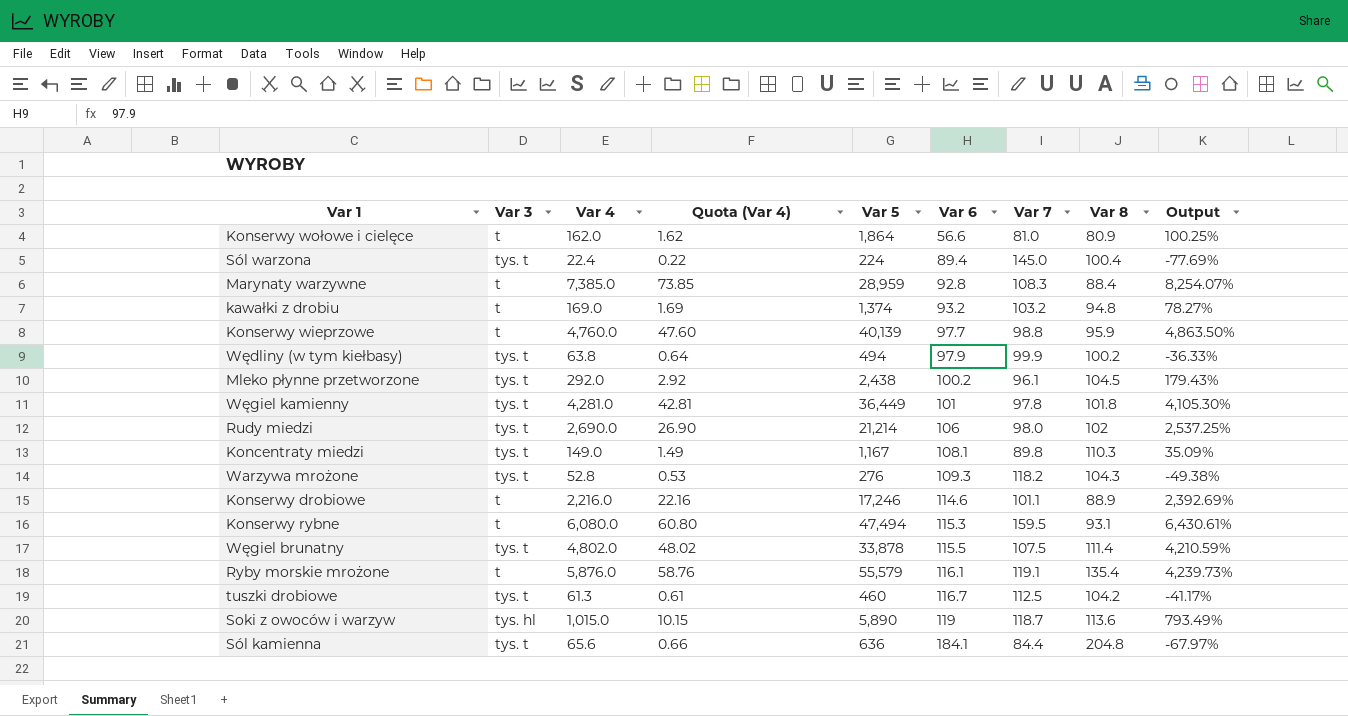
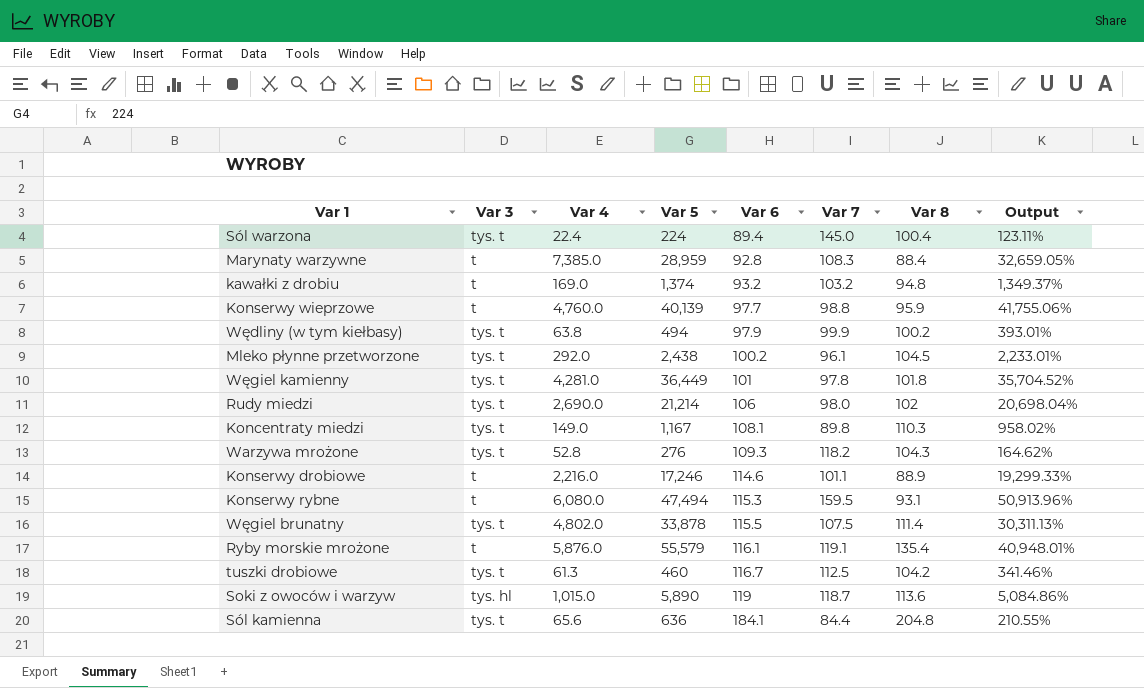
column Quota (Var 4) | formula: [Var 4] * 0.01 -> none
column Output | formula: ([Var 4] - [Var 8]) / [Var 8] -> ([Var 5] - [Var 8]) / [Var 8]
row Konserwy wołowe i cielęce: t | 162.0 | 1.62 | 1,864 | 56.6 | 81.0 | 80.9 | 100.25% -> none

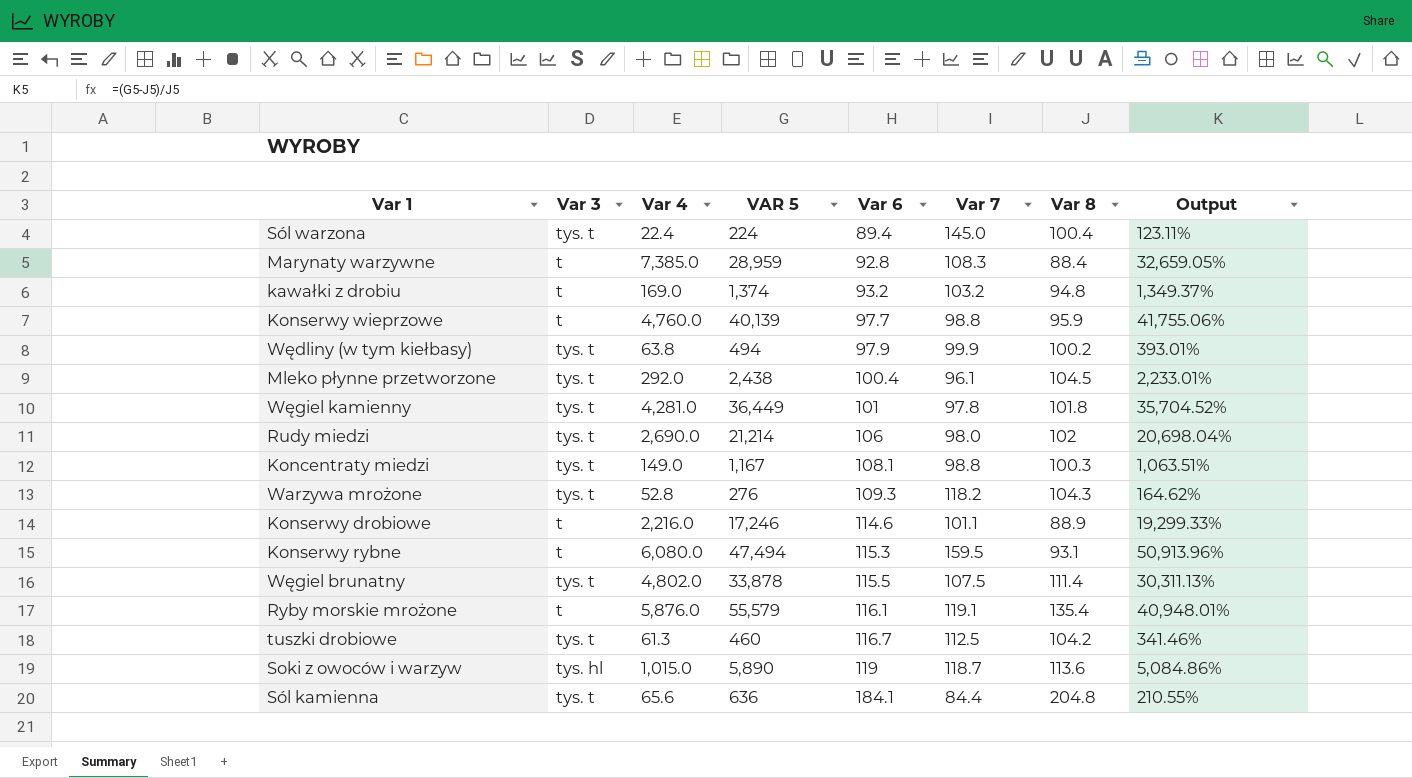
column name: Var 5 -> VAR 5
Mleko płynne przetworzone | Var 6: 100.2 -> 100.4
Koncentraty miedzi | Var 7: 89.8 -> 98.8
Koncentraty miedzi | Var 8: 110.3 -> 100.3
Koncentraty miedzi | Output: 958.02% -> 1,063.51%

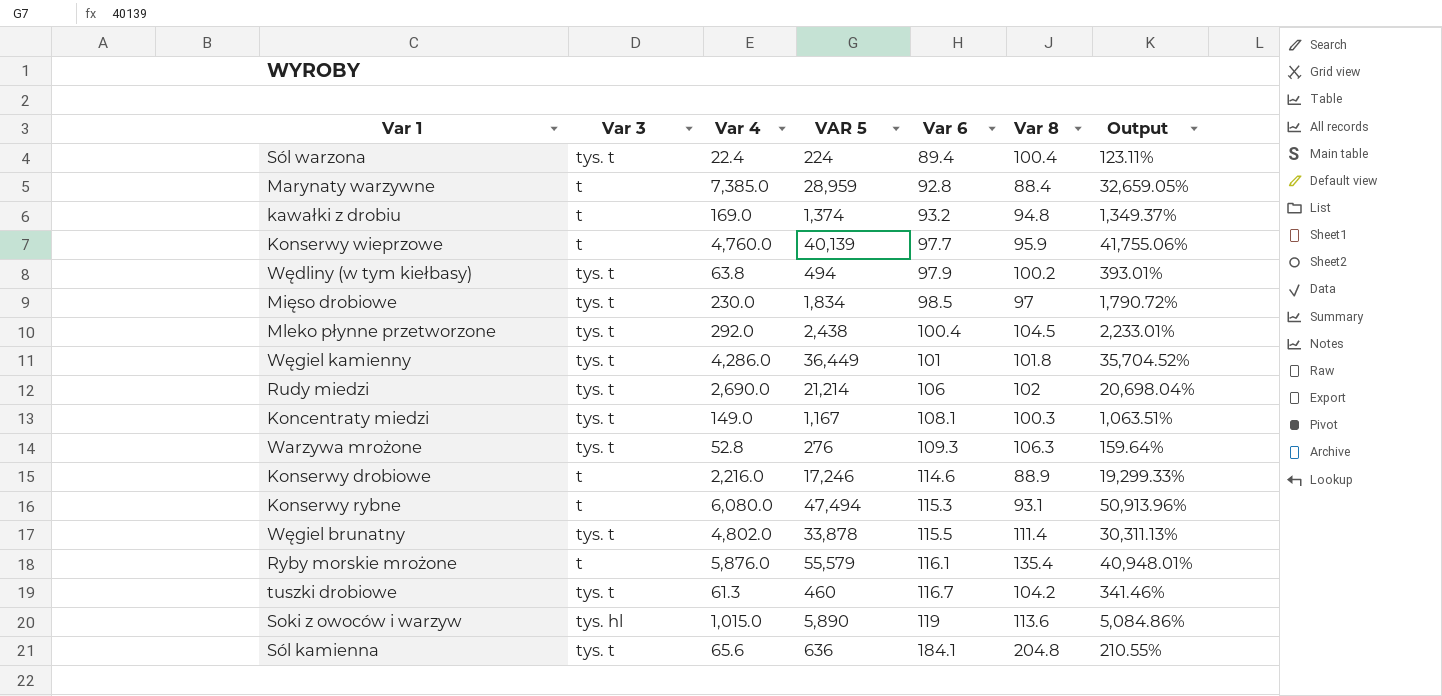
column Var 7 | position: 6 -> none
row Mięso drobiowe: none -> tys. t | 230.0 | 1,834 | 98.5 | 97 | 1,790.72%
Węgiel kamienny | Var 4: 4,281.0 -> 4,286.0
Warzywa mrożone | Var 8: 104.3 -> 106.3
Warzywa mrożone | Output: 164.62% -> 159.64%

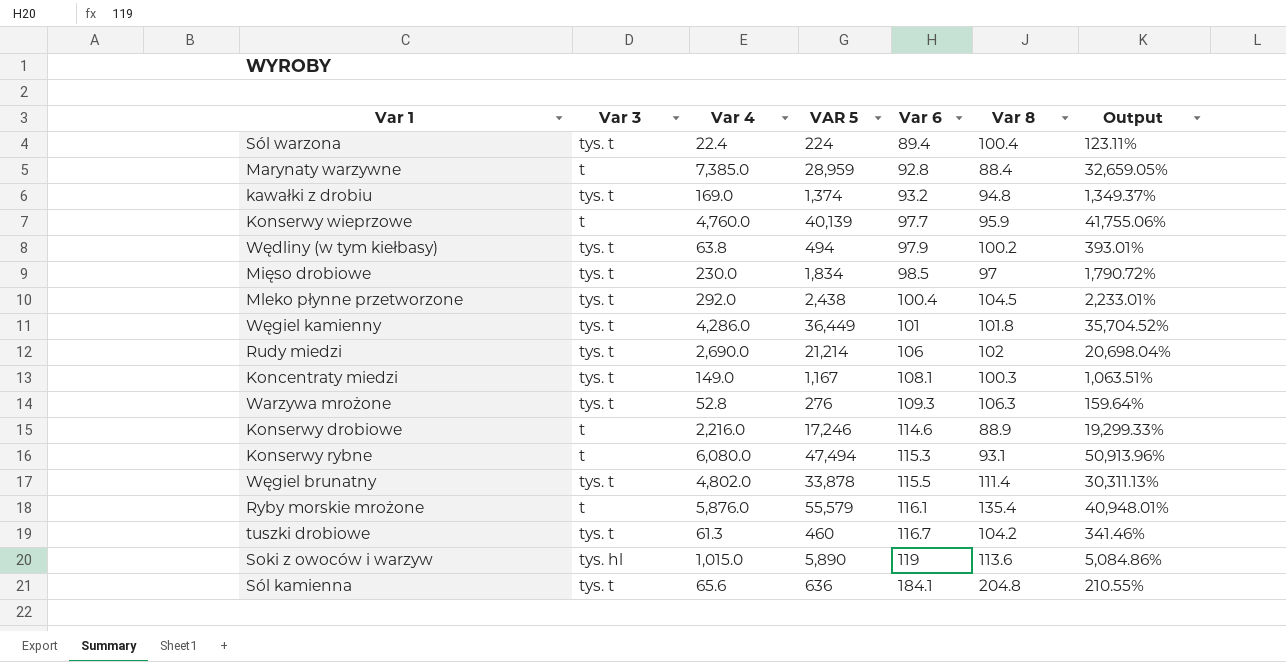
kawałki z drobiu | Var 3: t -> tys. t

